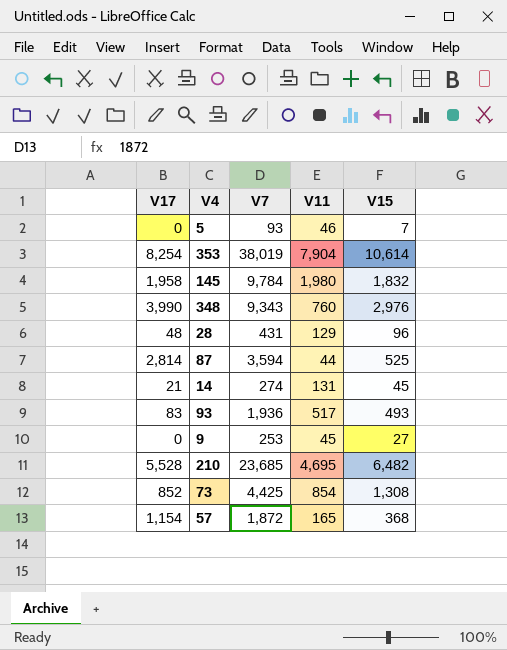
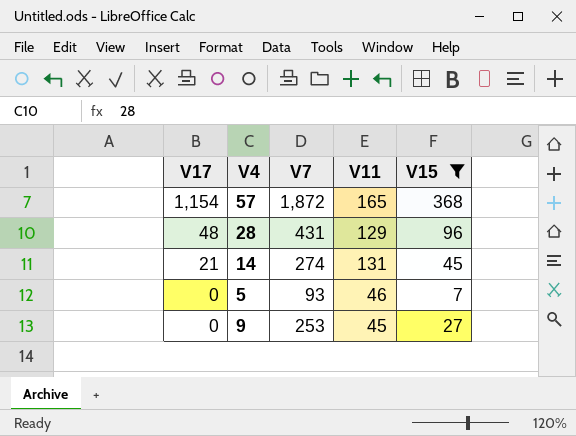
filter: none -> V15 <= 368
row order: none -> V17 descending

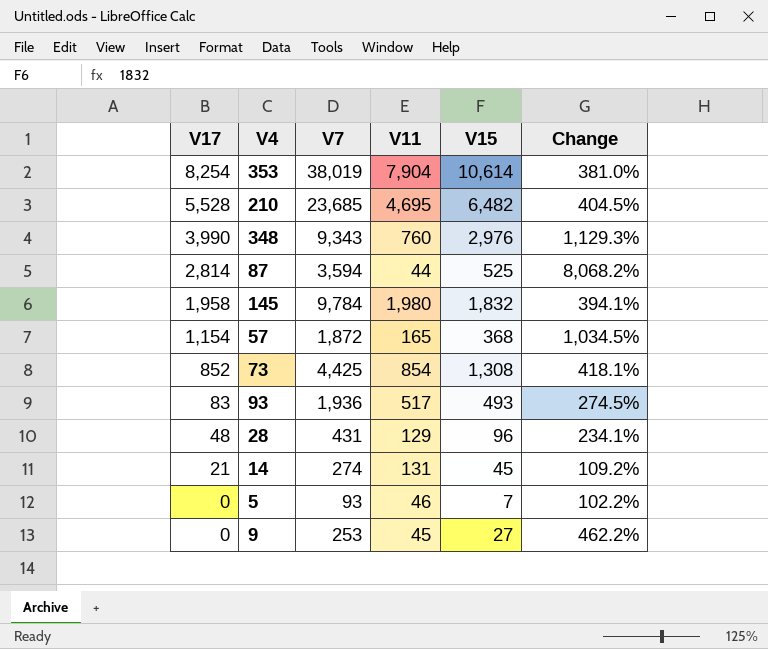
filter: V15 <= 368 -> none
column Change | formula: none -> ([V7] - [V11]) / [V11]

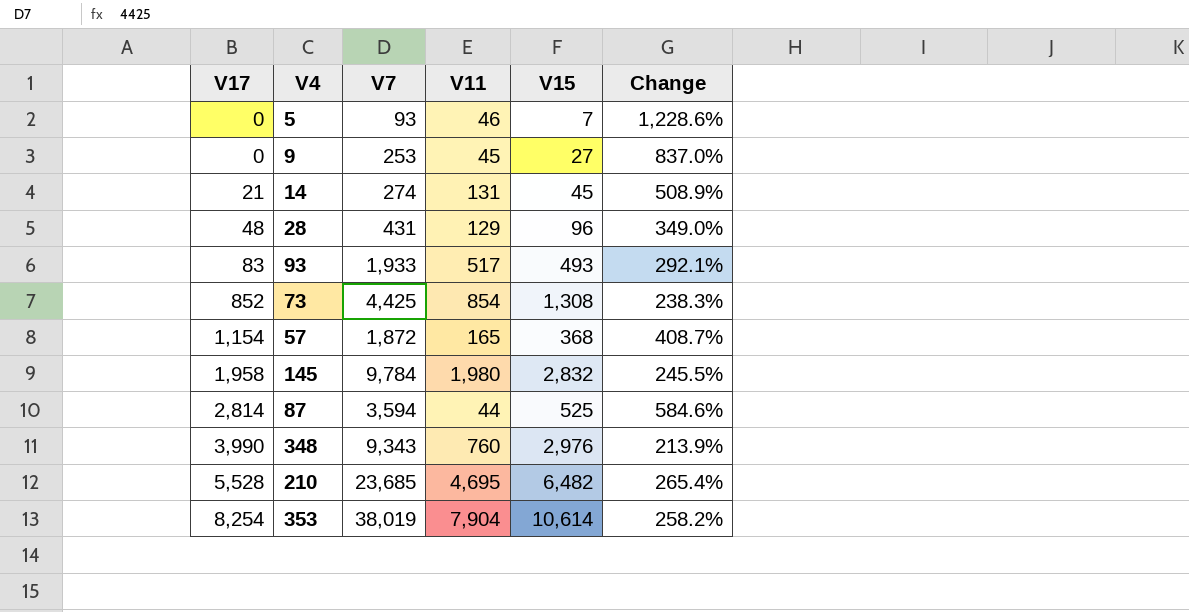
row order: V17 descending -> V17 ascending
column Change | formula: ([V7] - [V11]) / [V11] -> ([V7] - [V15]) / [V15]
93 | V7: 1,936 -> 1,933
145 | V15: 1,832 -> 2,832

